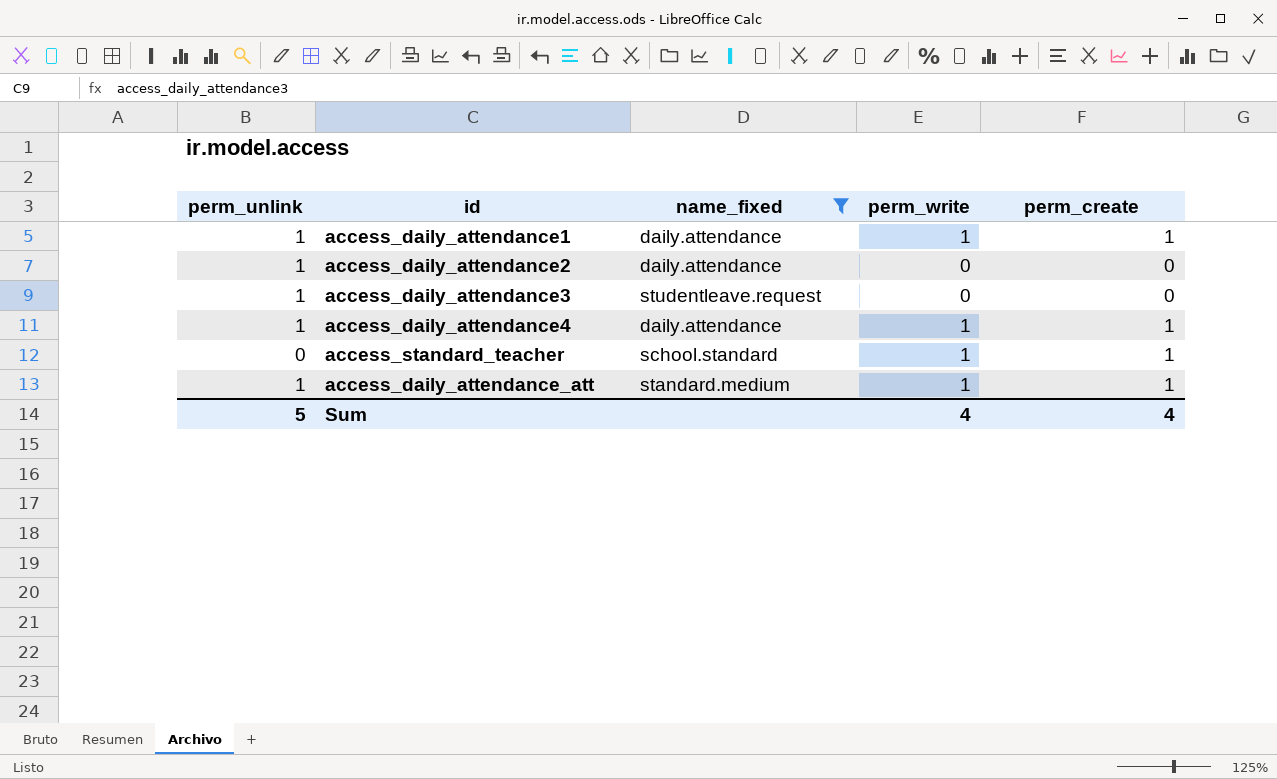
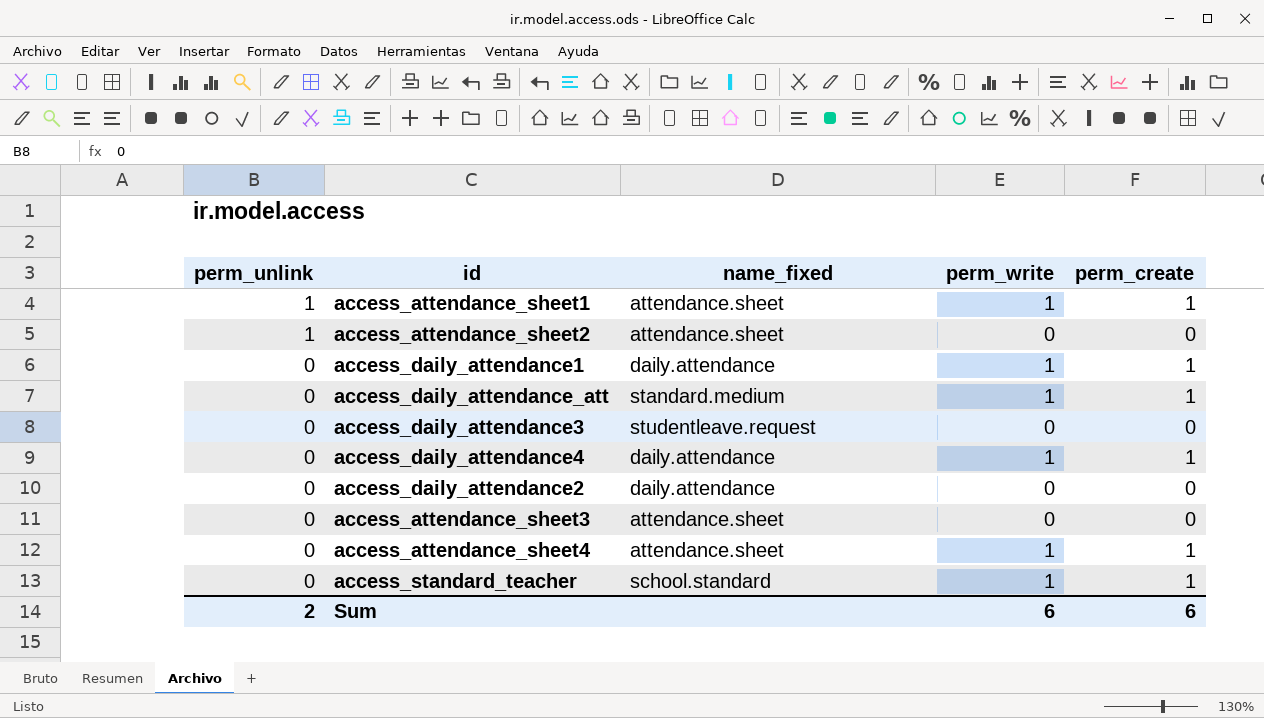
filter: name_fixed != attendance.sheet -> none
row order: none -> perm_unlink descending
access_daily_attendance1 | perm_unlink: 1 -> 0
access_daily_attendance_att | perm_unlink: 1 -> 0
access_daily_attendance3 | perm_unlink: 1 -> 0
access_daily_attendance4 | perm_unlink: 1 -> 0
access_daily_attendance2 | perm_unlink: 1 -> 0
Sum | perm_unlink: 5 -> 2
Sum | perm_write: 4 -> 6
Sum | perm_create: 4 -> 6

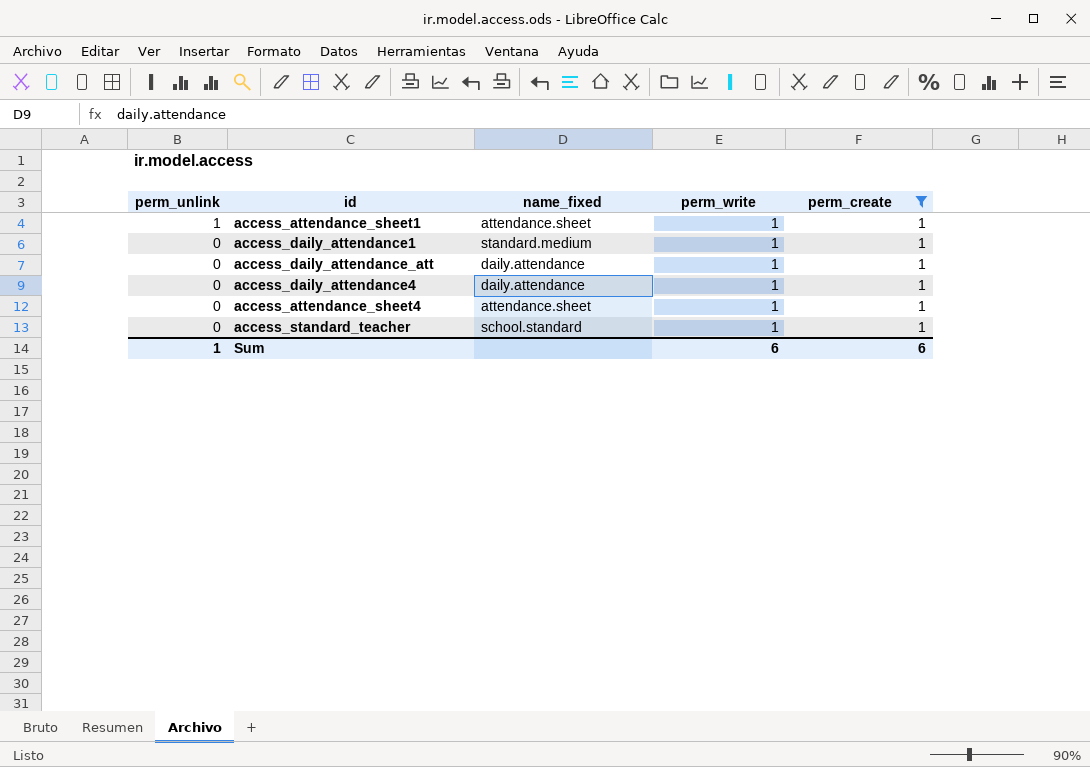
filter: none -> perm_create = 1
access_daily_attendance1 | name_fixed: daily.attendance -> standard.medium
access_daily_attendance_att | name_fixed: standard.medium -> daily.attendance
Sum | perm_unlink: 2 -> 1

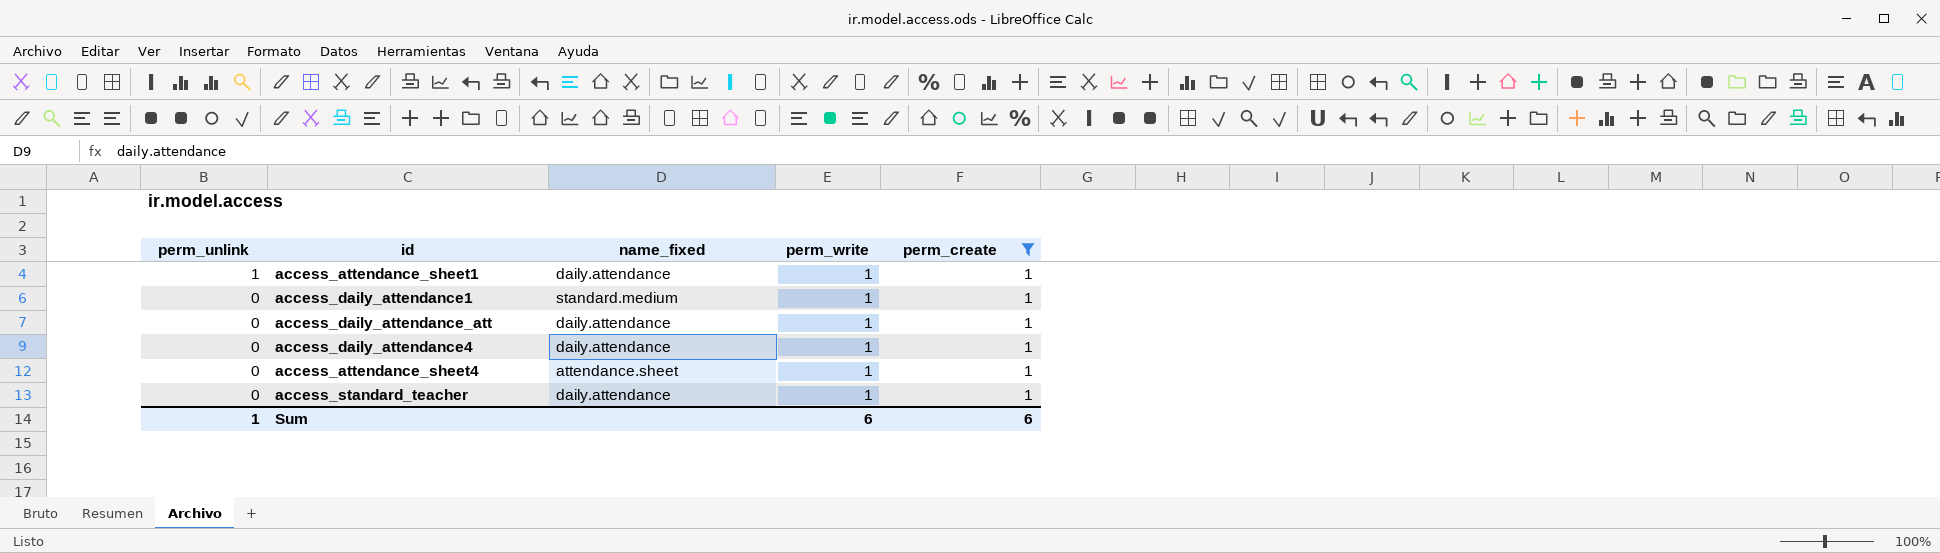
access_attendance_sheet1 | name_fixed: attendance.sheet -> daily.attendance
access_standard_teacher | name_fixed: school.standard -> daily.attendance

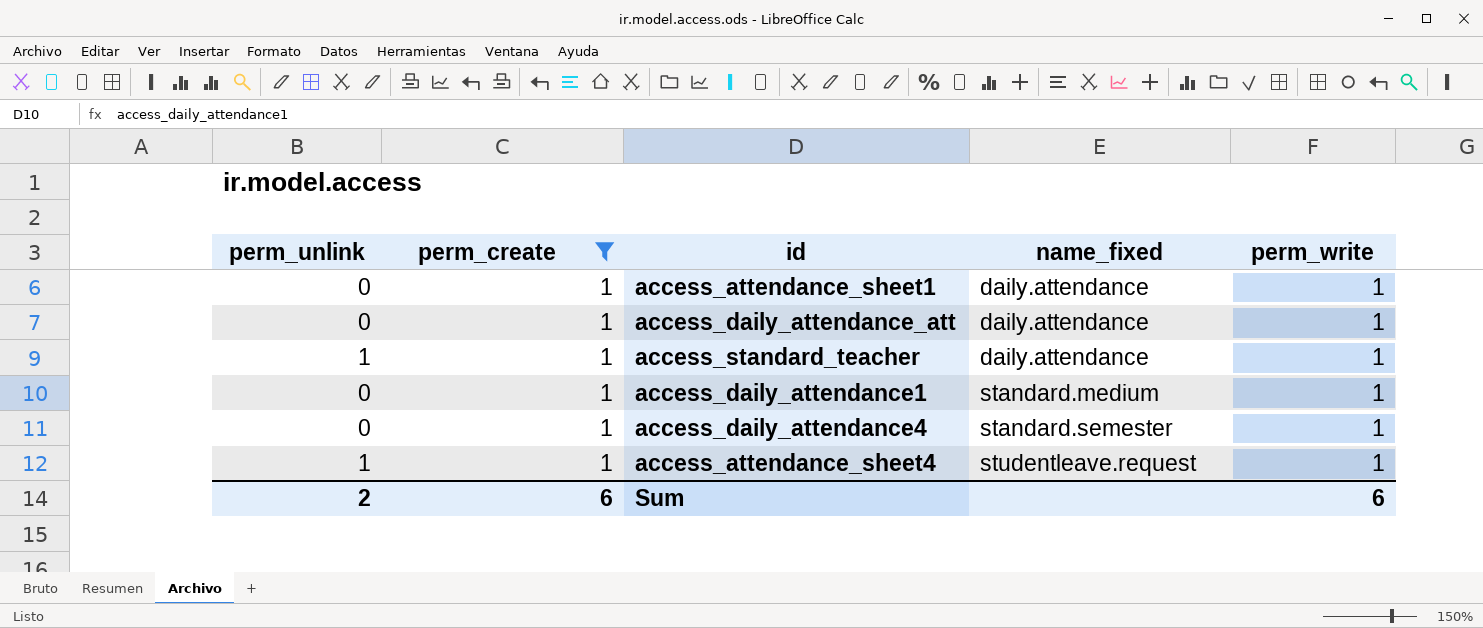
row order: perm_unlink descending -> name_fixed ascending
column perm_create | position: 5 -> 2
access_attendance_sheet1 | perm_unlink: 1 -> 0
access_standard_teacher | perm_unlink: 0 -> 1
access_daily_attendance4 | name_fixed: daily.attendance -> standard.semester
access_attendance_sheet4 | perm_unlink: 0 -> 1
access_attendance_sheet4 | name_fixed: attendance.sheet -> studentleave.request
Sum | perm_unlink: 1 -> 2

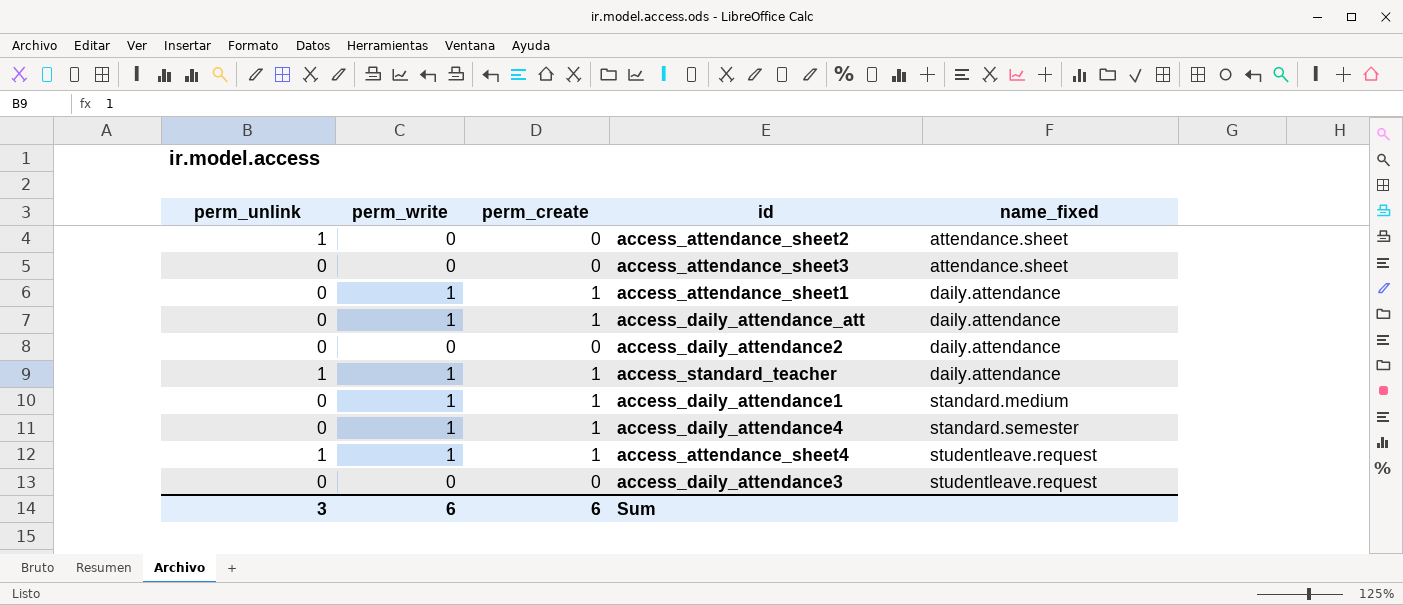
filter: perm_create = 1 -> none
column perm_write | position: 5 -> 2
Sum | perm_unlink: 2 -> 3

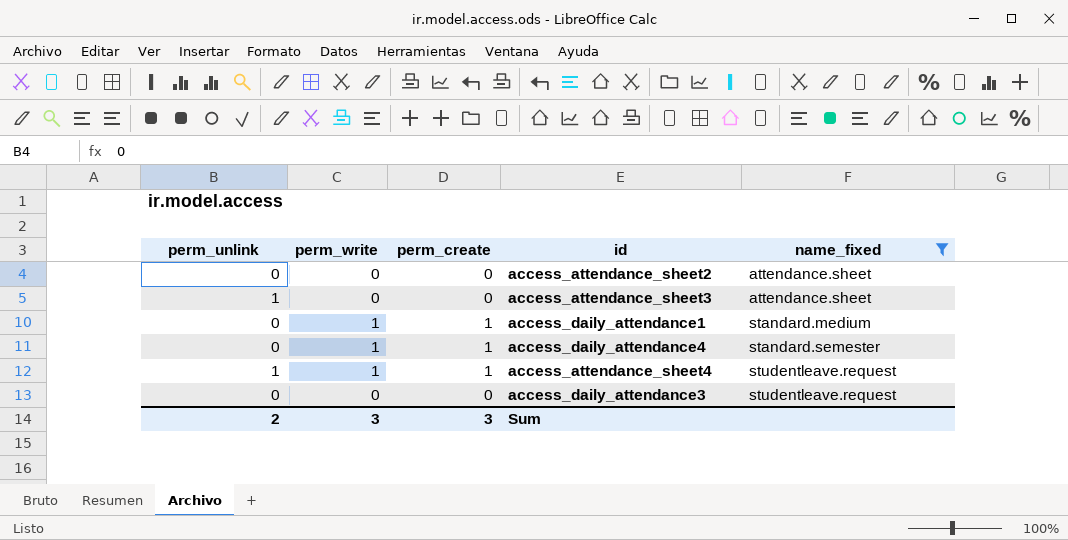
filter: none -> name_fixed != daily.attendance
access_attendance_sheet2 | perm_unlink: 1 -> 0
access_attendance_sheet3 | perm_unlink: 0 -> 1
Sum | perm_unlink: 3 -> 2
Sum | perm_write: 6 -> 3
Sum | perm_create: 6 -> 3

